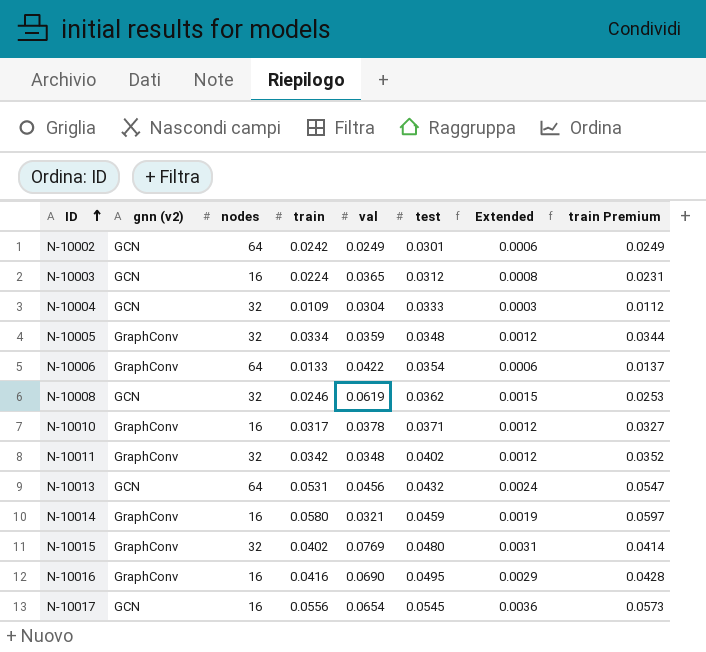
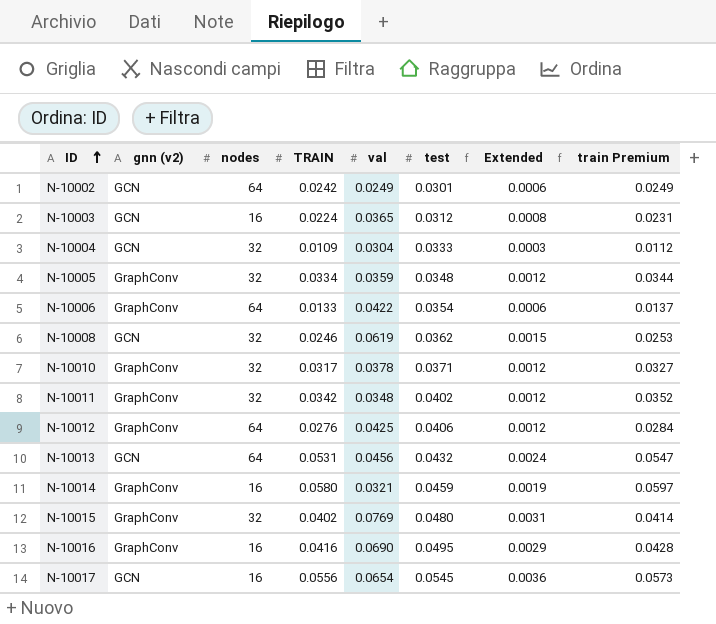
column name: train -> TRAIN
N-10010 | nodes: 16 -> 32
row N-10012: none -> GraphConv | 64 | 0.0276 | 0.0425 | 0.0406 | 0.0012 | 0.0284

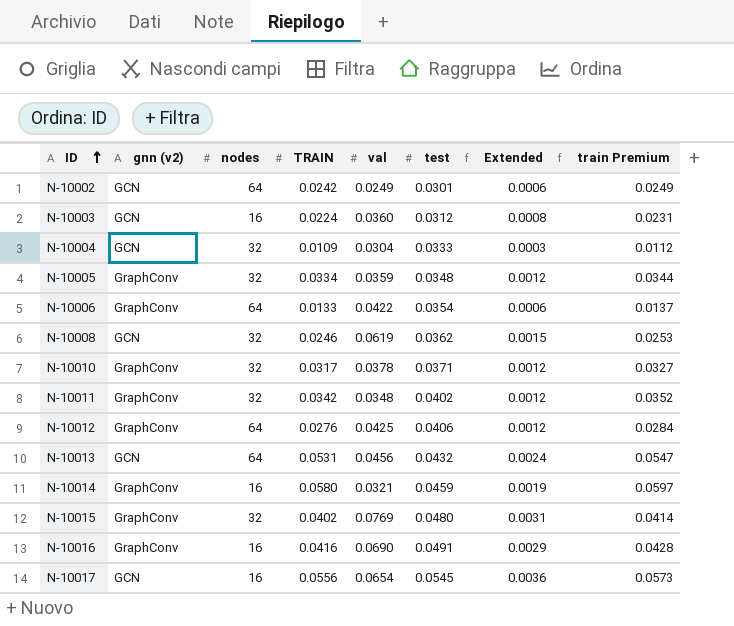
N-10003 | val: 0.0365 -> 0.0360
N-10016 | test: 0.0495 -> 0.0491

